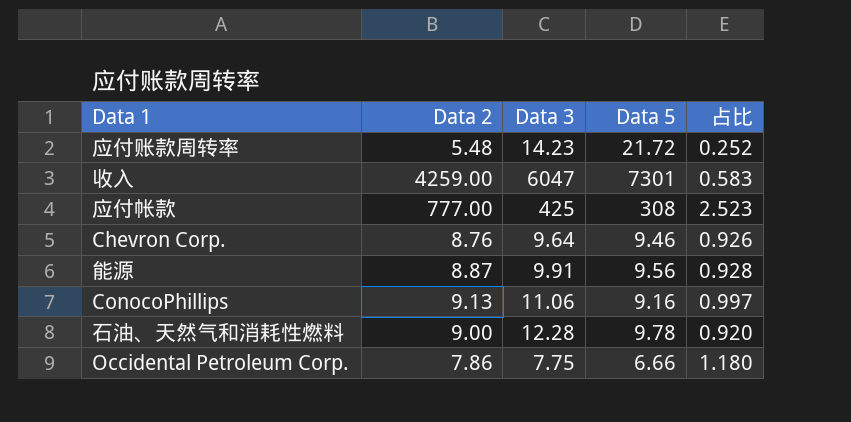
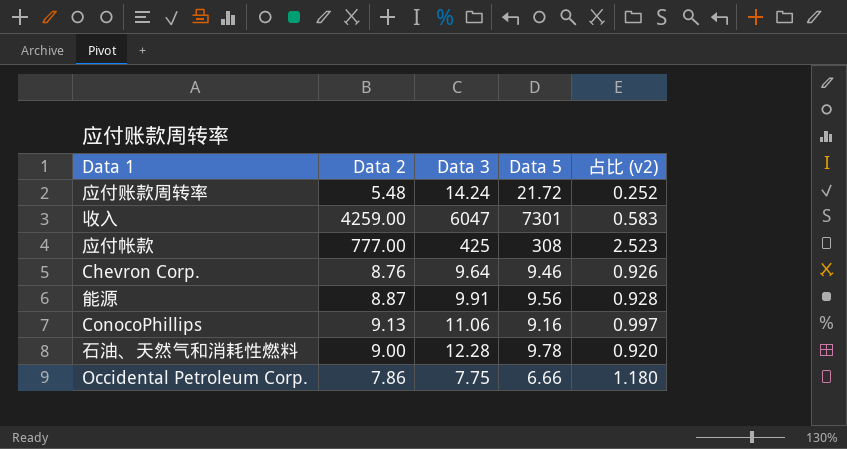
column name: 占比 -> 占比 (v2)
应付账款周转率 | Data 3: 14.23 -> 14.24

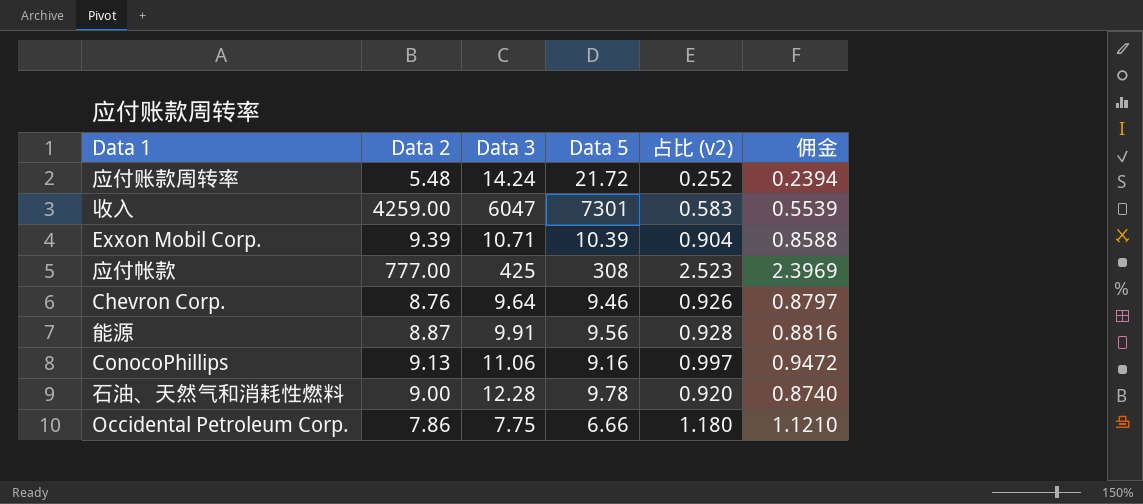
column 佣金 | formula: none -> [占比 (v2)] * 0.95
row Exxon Mobil Corp.: none -> 9.39 | 10.71 | 10.39 | 0.904 | 0.8588

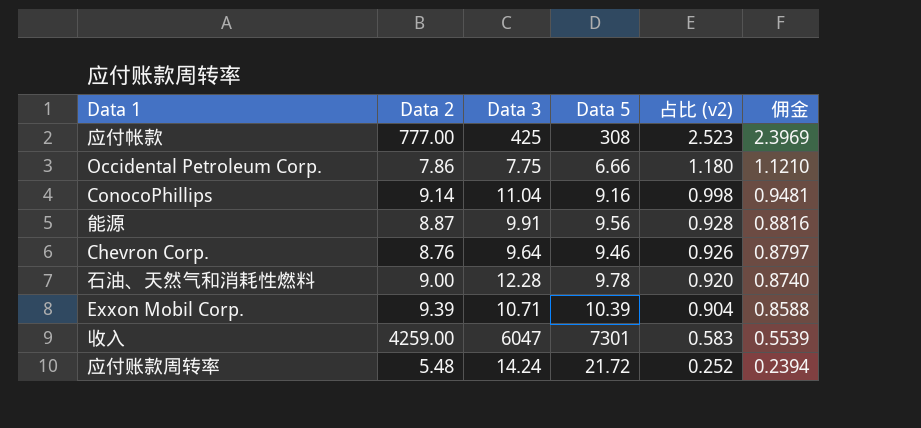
row order: none -> 占比 (v2) descending
ConocoPhillips | Data 2: 9.13 -> 9.14
ConocoPhillips | Data 3: 11.06 -> 11.04
ConocoPhillips | 占比 (v2): 0.997 -> 0.998
ConocoPhillips | 佣金: 0.9472 -> 0.9481

